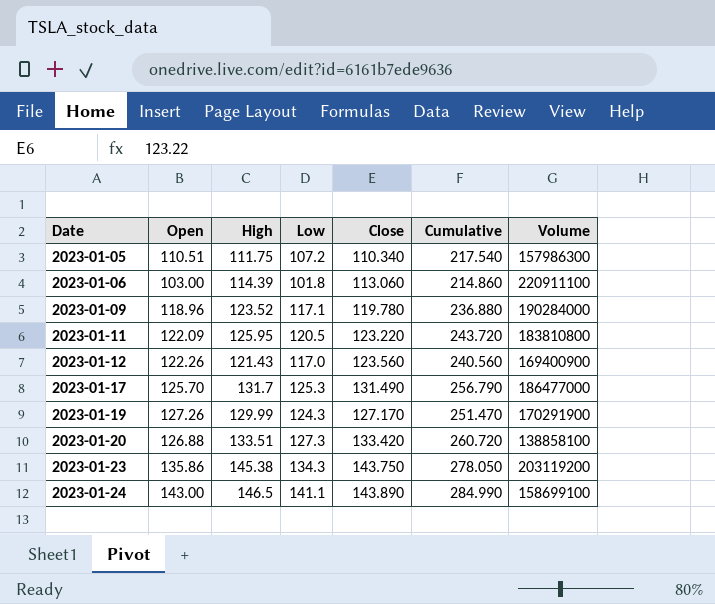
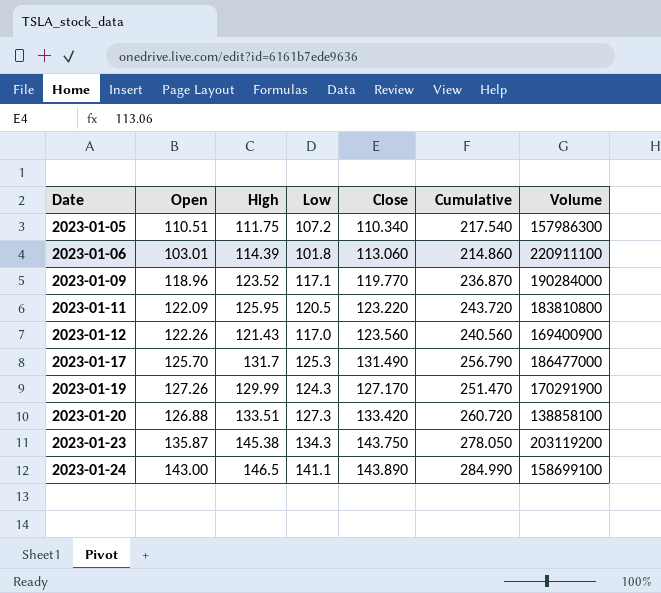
2023-01-06 | Open: 103.00 -> 103.01
2023-01-09 | Close: 119.780 -> 119.770
2023-01-09 | Cumulative: 236.880 -> 236.870
2023-01-23 | Open: 135.86 -> 135.87

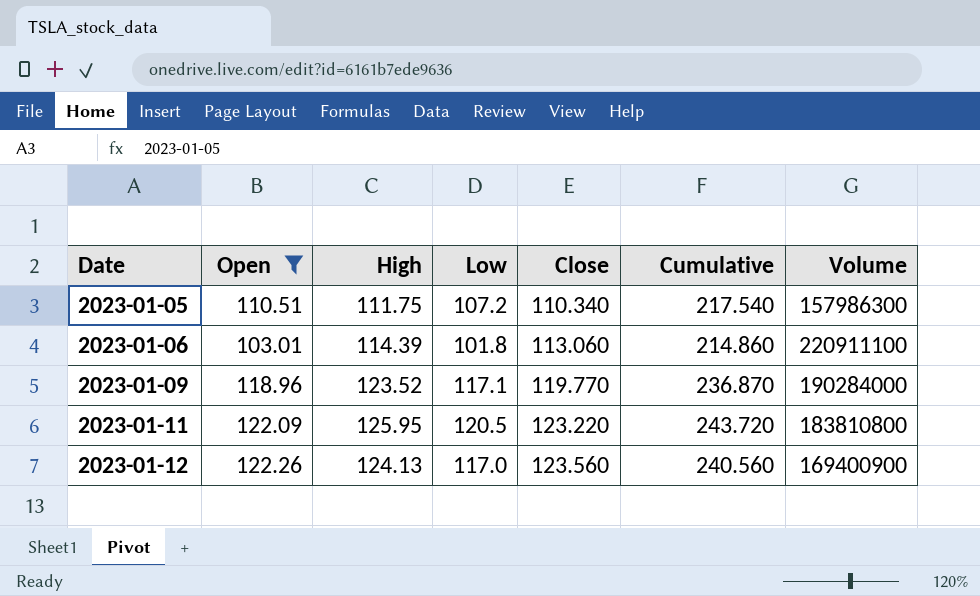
filter: none -> Open <= 122.26
2023-01-12 | High: 121.43 -> 124.13

